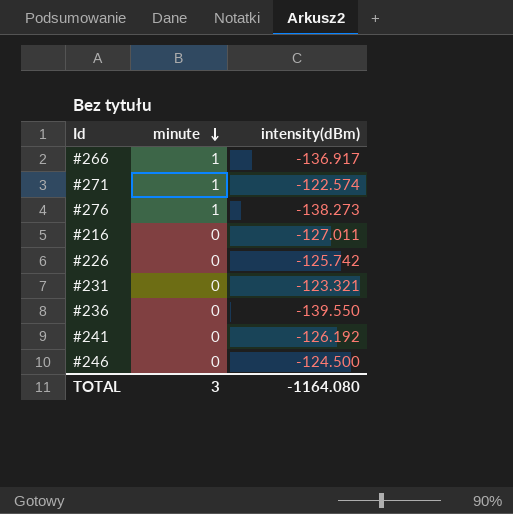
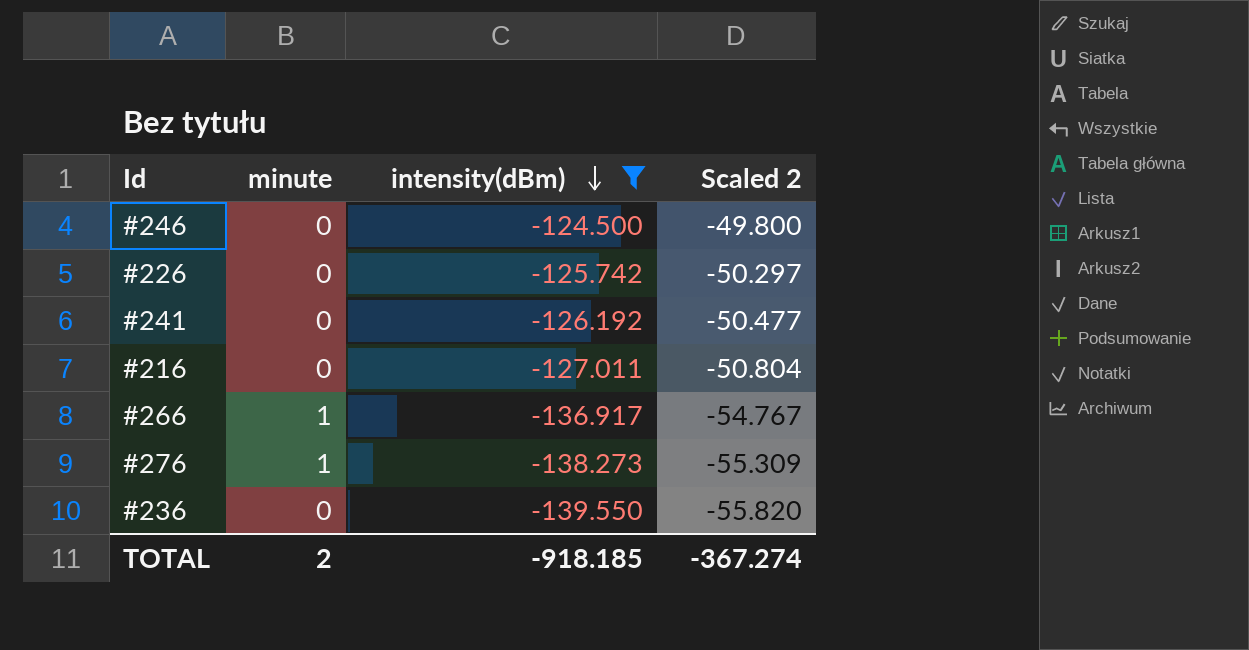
filter: none -> intensity(dBm) <= -124.500
row order: minute descending -> intensity(dBm) descending
column Scaled 2 | formula: none -> [intensity(dBm)] * 0.4
TOTAL | minute: 3 -> 2
TOTAL | intensity(dBm): -1164.080 -> -918.185

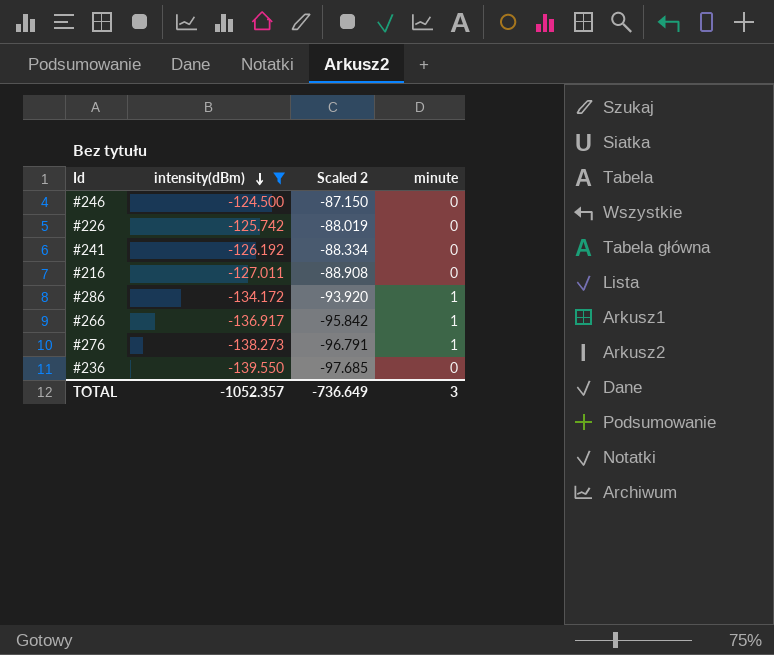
column Scaled 2 | formula: [intensity(dBm)] * 0.4 -> [intensity(dBm)] * 0.7
column minute | position: 2 -> 4
row #286: none -> -134.172 | -93.920 | 1
TOTAL | intensity(dBm): -918.185 -> -1052.357
TOTAL | Scaled 2: -367.274 -> -736.649
TOTAL | minute: 2 -> 3

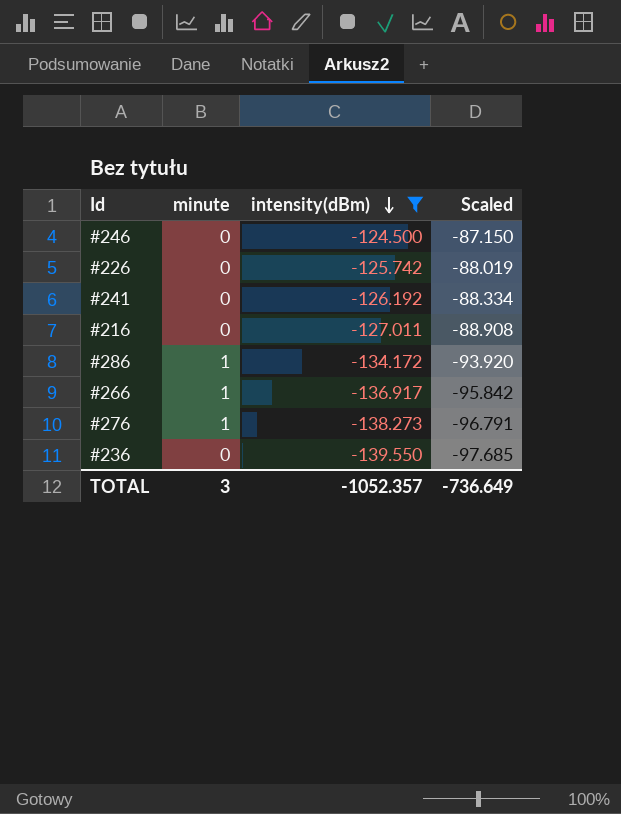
column minute | position: 4 -> 2
column name: Scaled 2 -> Scaled

